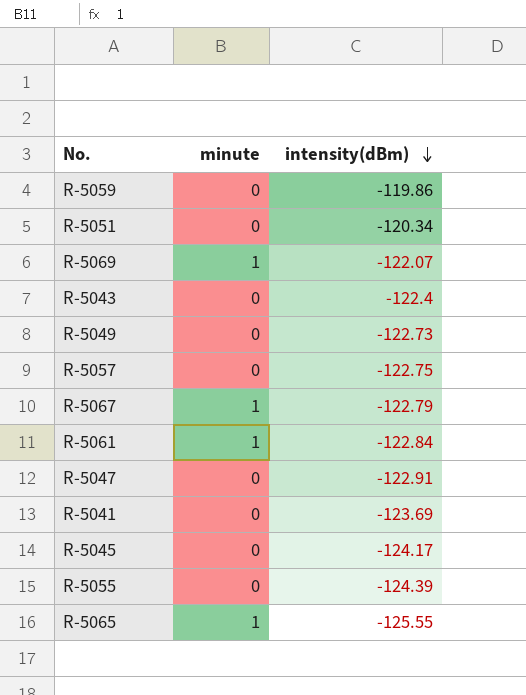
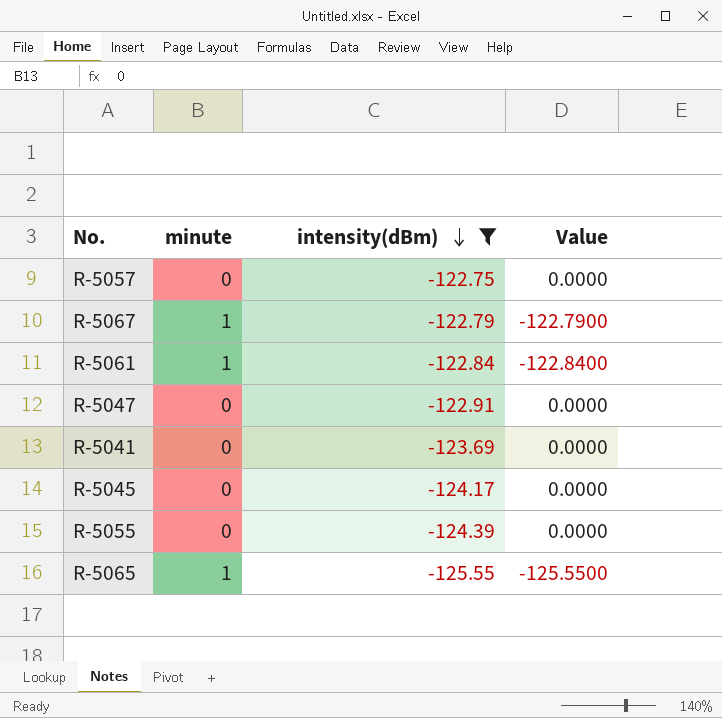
filter: none -> intensity(dBm) <= -122.75
column Value | formula: none -> [minute] * [intensity(dBm)]

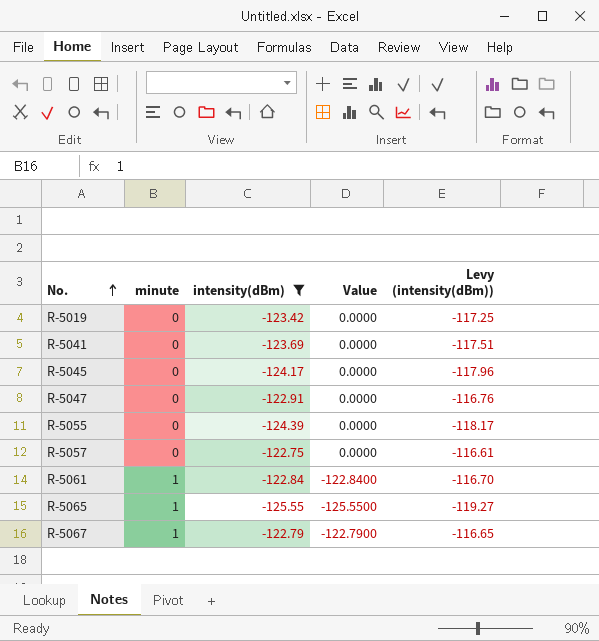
row order: intensity(dBm) descending -> No. ascending
column Levy (intensity(dBm)) | formula: none -> [intensity(dBm)] * 0.95
row R-5019: none -> 0 | -123.42 | 0.0000 | -117.25

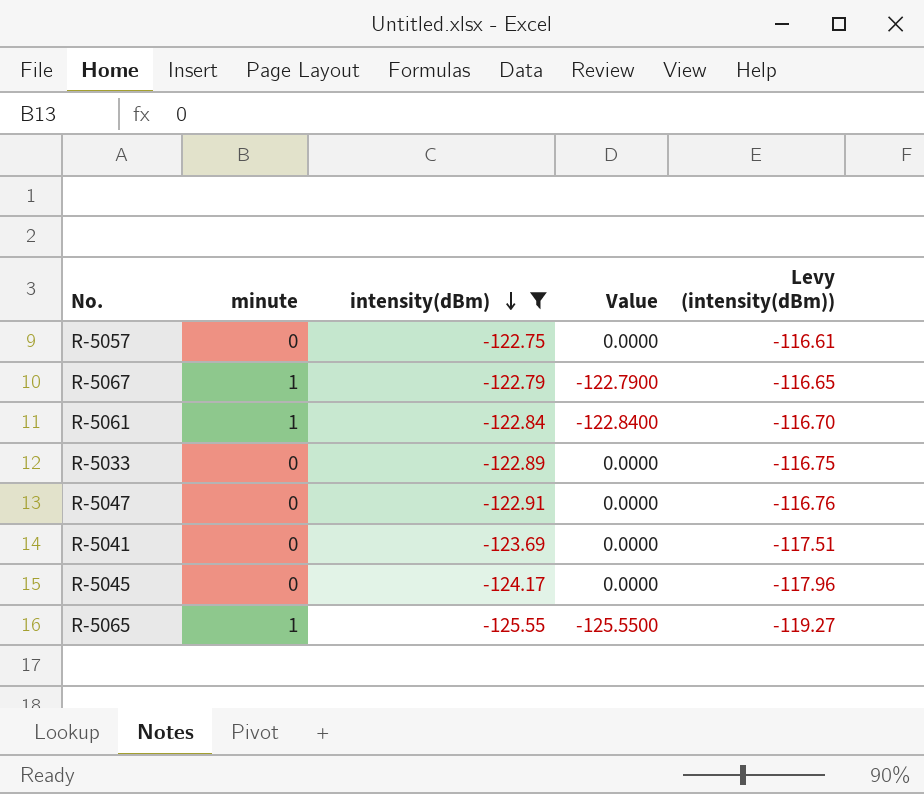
row order: No. ascending -> intensity(dBm) descending
row R-5019: 0 | -123.42 | 0.0000 | -117.25 -> none
row R-5055: 0 | -124.39 | 0.0000 | -118.17 -> none
row R-5033: none -> 0 | -122.89 | 0.0000 | -116.75

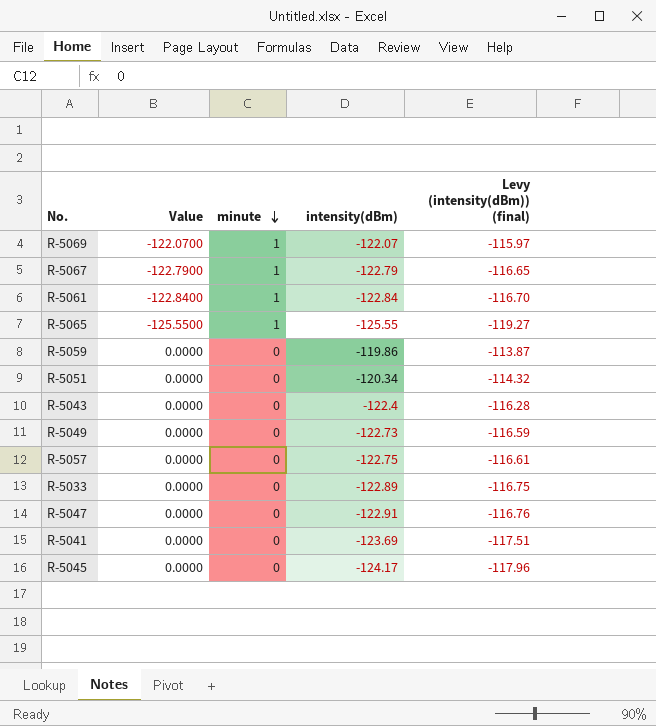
filter: intensity(dBm) <= -122.75 -> none
row order: intensity(dBm) descending -> minute descending
column Value | position: 4 -> 2
column name: Levy (intensity(dBm)) -> Levy (intensity(dBm)) (final)

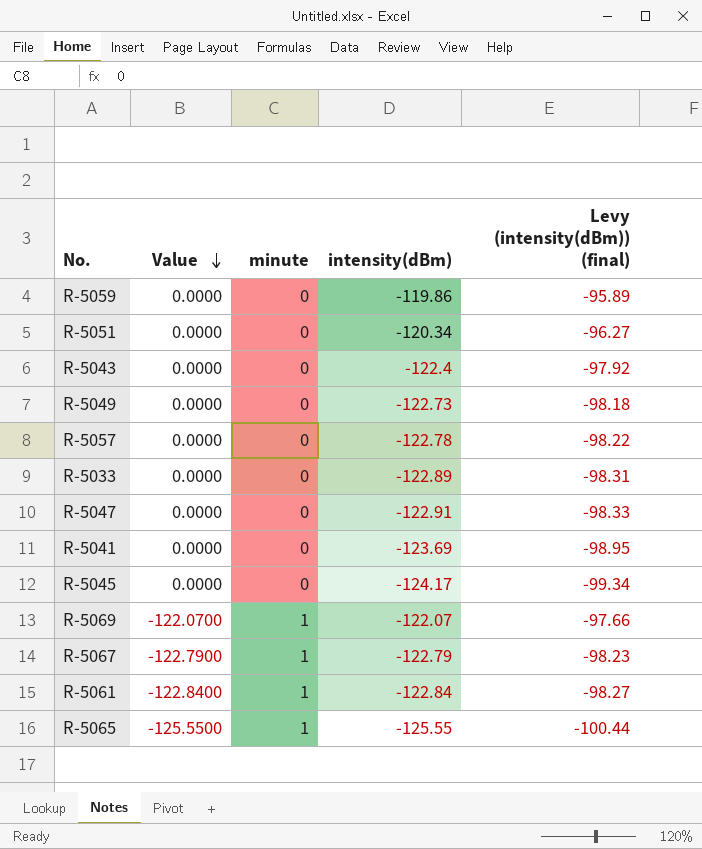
row order: minute descending -> Value descending
column Levy (intensity(dBm)) (final) | formula: [intensity(dBm)] * 0.95 -> [intensity(dBm)] * 0.8
R-5057 | intensity(dBm): -122.75 -> -122.78

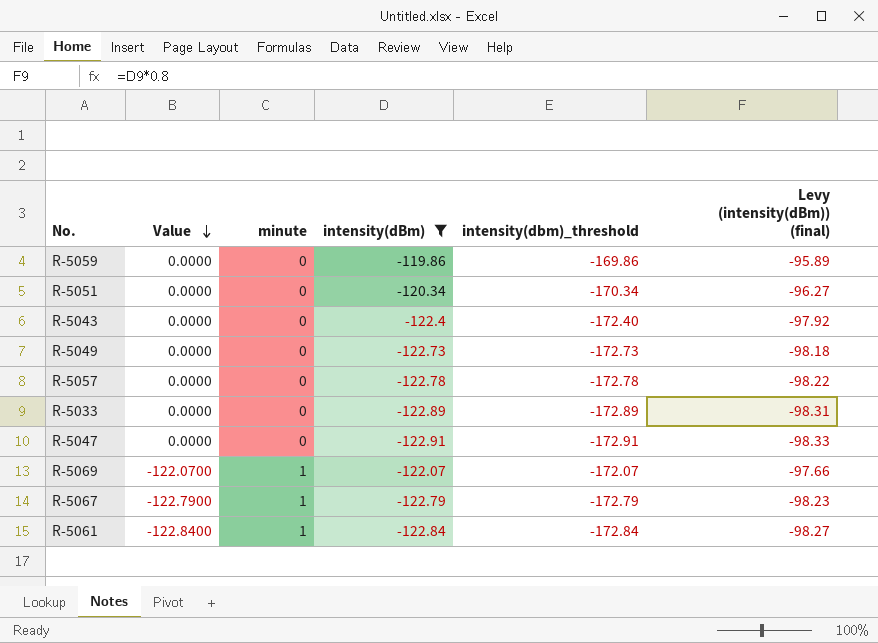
filter: none -> intensity(dBm) >= -122.91
column intensity(dbm)_threshold | formula: none -> [intensity(dBm)] - 50

